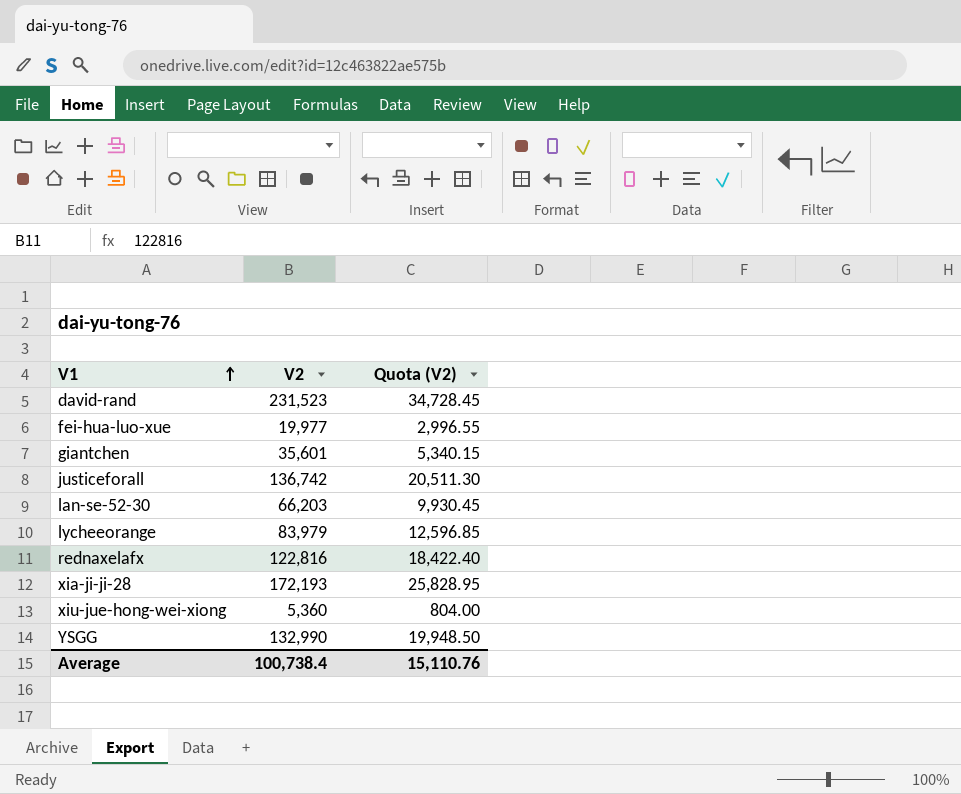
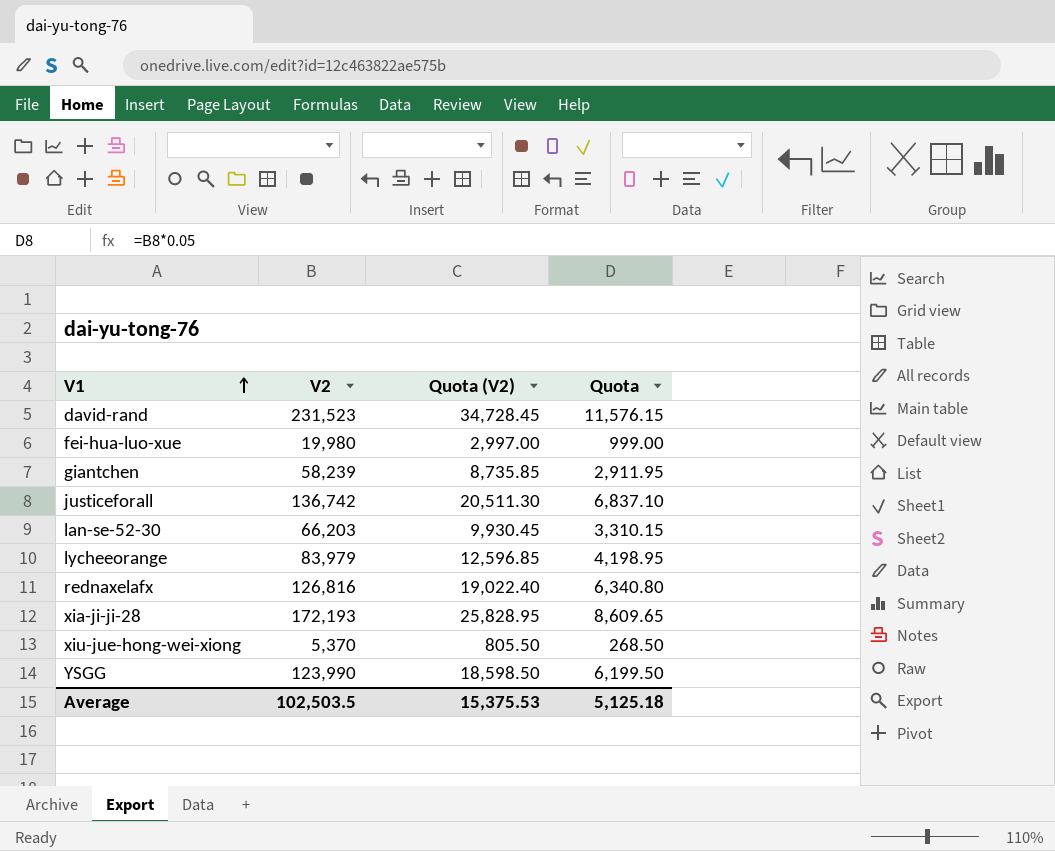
column Quota | formula: none -> [V2] * 0.05
fei-hua-luo-xue | V2: 19,977 -> 19,980
fei-hua-luo-xue | Quota (V2): 2,996.55 -> 2,997.00
giantchen | V2: 35,601 -> 58,239
giantchen | Quota (V2): 5,340.15 -> 8,735.85
rednaxelafx | V2: 122,816 -> 126,816
rednaxelafx | Quota (V2): 18,422.40 -> 19,022.40
xiu-jue-hong-wei-xiong | V2: 5,360 -> 5,370
xiu-jue-hong-wei-xiong | Quota (V2): 804.00 -> 805.50
YSGG | V2: 132,990 -> 123,990
YSGG | Quota (V2): 19,948.50 -> 18,598.50
Average | V2: 100,738.4 -> 102,503.5
Average | Quota (V2): 15,110.76 -> 15,375.53

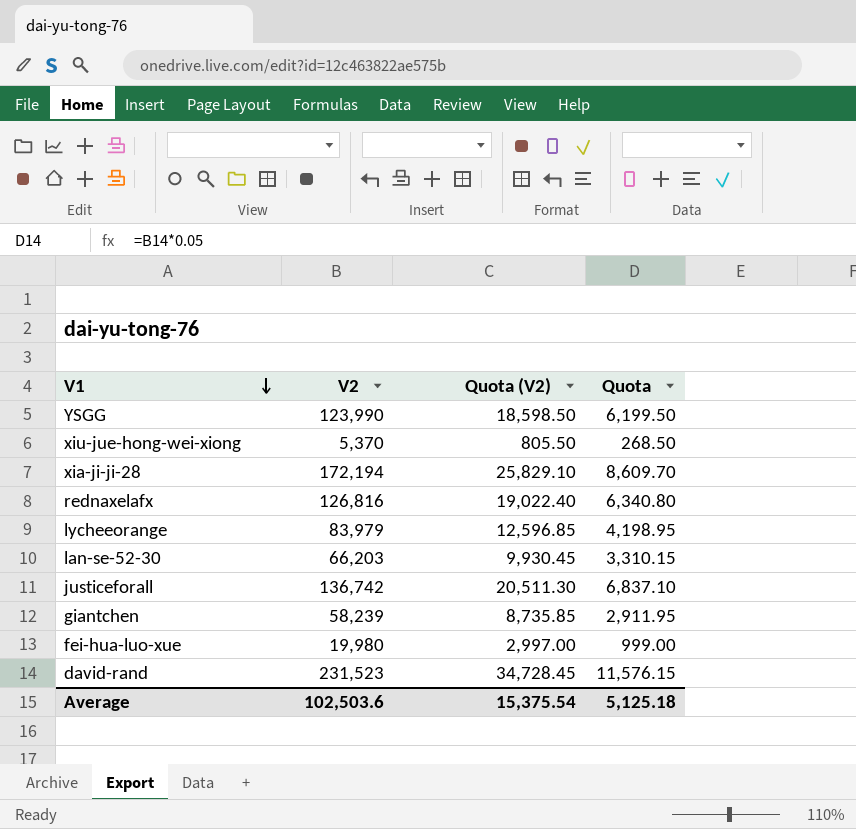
row order: V1 ascending -> V1 descending
xia-ji-ji-28 | V2: 172,193 -> 172,194
xia-ji-ji-28 | Quota (V2): 25,828.95 -> 25,829.10
xia-ji-ji-28 | Quota: 8,609.65 -> 8,609.70
Average | V2: 102,503.5 -> 102,503.6
Average | Quota (V2): 15,375.53 -> 15,375.54

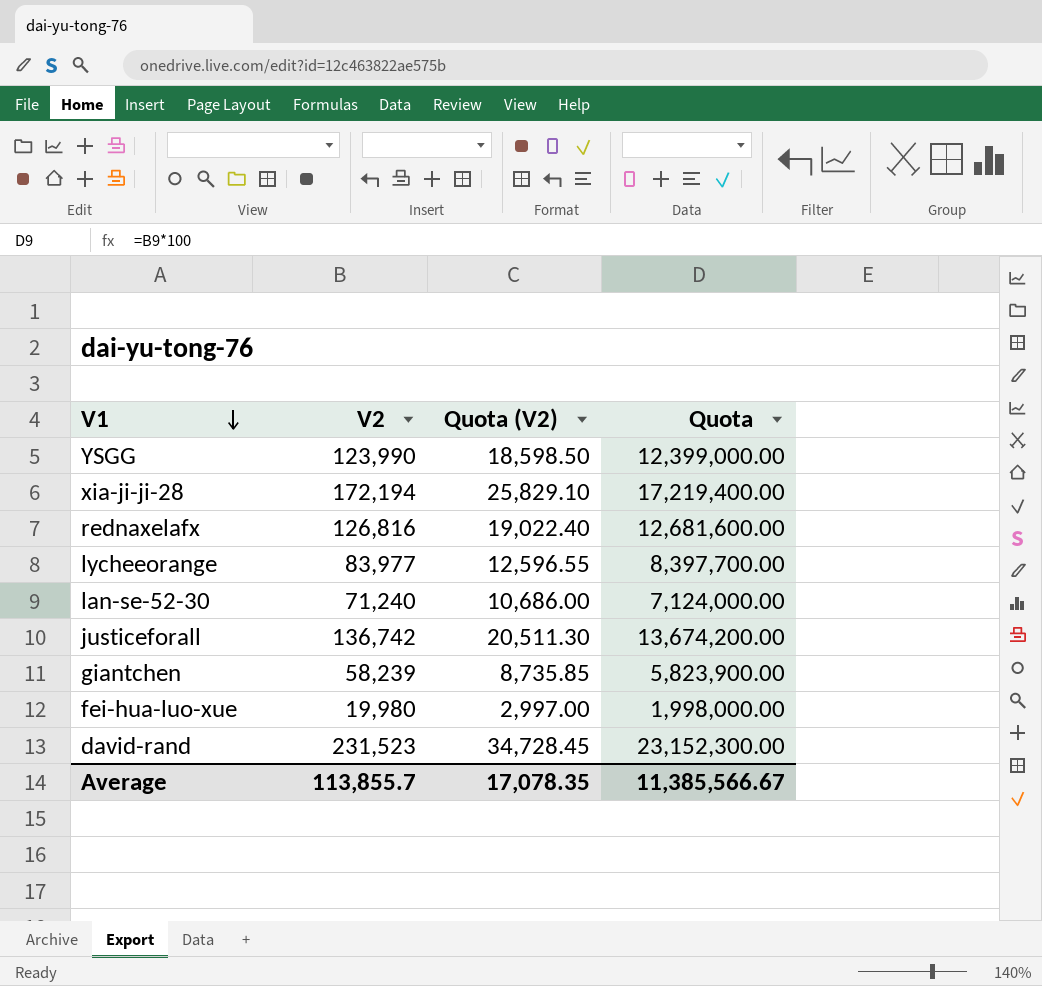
column Quota | formula: [V2] * 0.05 -> [V2] * 100
row xiu-jue-hong-wei-xiong: 5,370 | 805.50 | 268.50 -> none
lycheeorange | V2: 83,979 -> 83,977
lycheeorange | Quota (V2): 12,596.85 -> 12,596.55
lan-se-52-30 | V2: 66,203 -> 71,240
lan-se-52-30 | Quota (V2): 9,930.45 -> 10,686.00
Average | V2: 102,503.6 -> 113,855.7
Average | Quota (V2): 15,375.54 -> 17,078.35
Average | Quota: 5,125.18 -> 11,385,566.67

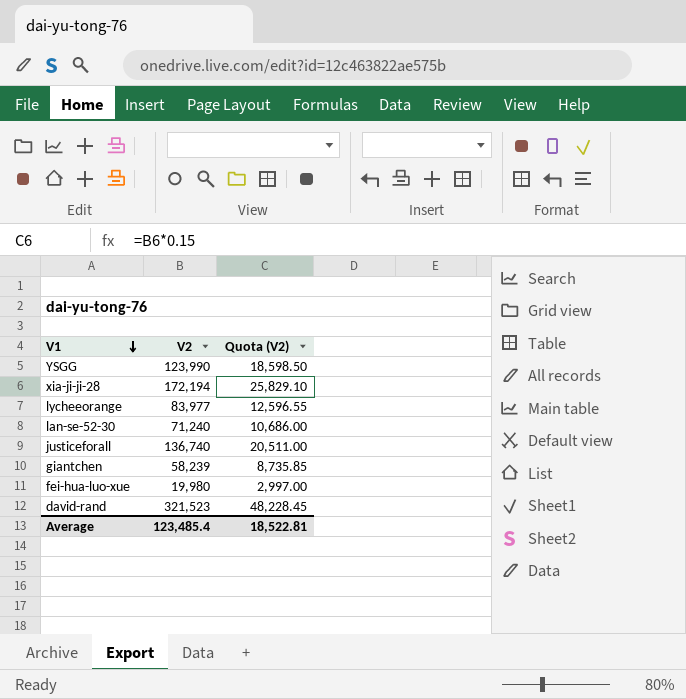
column Quota | formula: [V2] * 100 -> none
row rednaxelafx: 126,816 | 19,022.40 | 12,681,600.00 -> none
justiceforall | V2: 136,742 -> 136,740
justiceforall | Quota (V2): 20,511.30 -> 20,511.00
david-rand | V2: 231,523 -> 321,523
david-rand | Quota (V2): 34,728.45 -> 48,228.45
Average | V2: 113,855.7 -> 123,485.4
Average | Quota (V2): 17,078.35 -> 18,522.81

